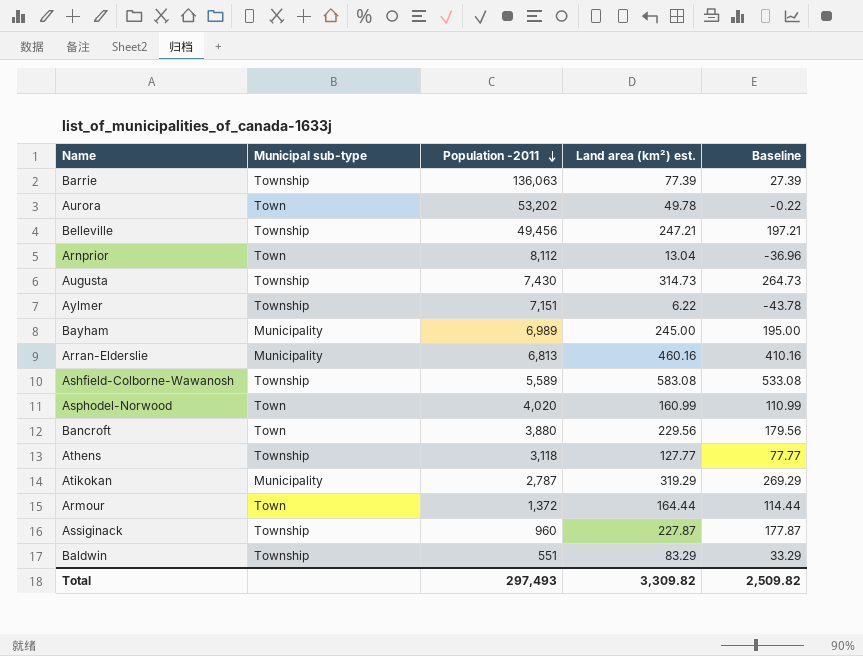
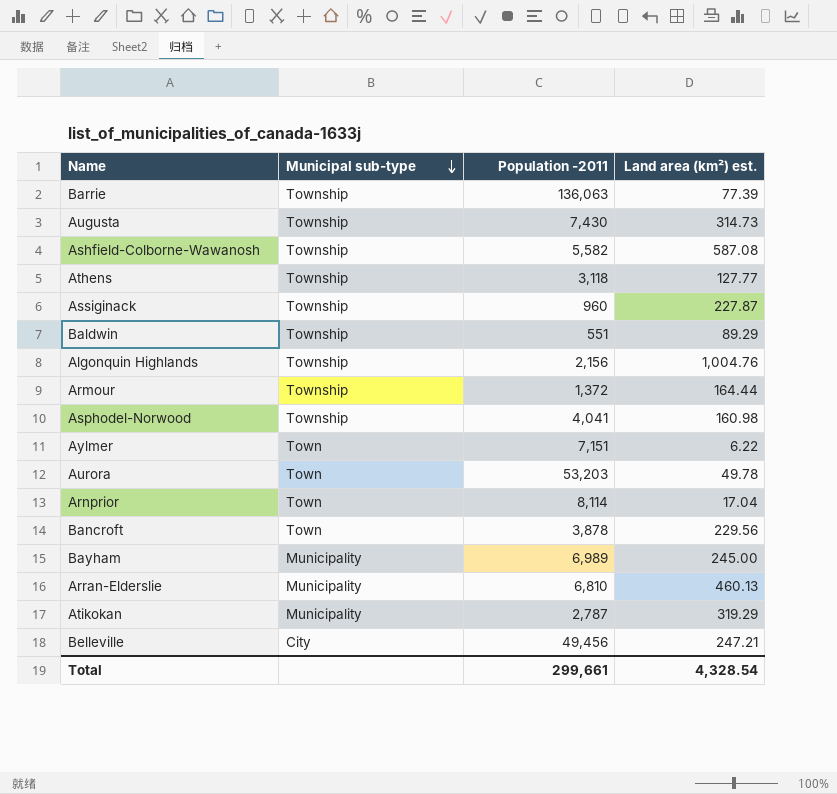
row order: Population -2011 descending -> Municipal sub-type descending
column Baseline | formula: [Land area (km²) est.] - 50 -> none
Ashfield-Colborne-Wawanosh | Population -2011: 5,589 -> 5,582
Ashfield-Colborne-Wawanosh | Land area (km²) est.: 583.08 -> 587.08
Baldwin | Land area (km²) est.: 83.29 -> 89.29
row Algonquin Highlands: none -> Township | 2,156 | 1,004.76
Armour | Municipal sub-type: Town -> Township
Asphodel-Norwood | Municipal sub-type: Town -> Township
Asphodel-Norwood | Population -2011: 4,020 -> 4,041
Asphodel-Norwood | Land area (km²) est.: 160.99 -> 160.98
Aylmer | Municipal sub-type: Township -> Town
Aurora | Population -2011: 53,202 -> 53,203
Arnprior | Population -2011: 8,112 -> 8,114
Arnprior | Land area (km²) est.: 13.04 -> 17.04
Bancroft | Population -2011: 3,880 -> 3,878
Arran-Elderslie | Population -2011: 6,813 -> 6,810
Arran-Elderslie | Land area (km²) est.: 460.16 -> 460.13
Belleville | Municipal sub-type: Township -> City
Total | Population -2011: 297,493 -> 299,661
Total | Land area (km²) est.: 3,309.82 -> 4,328.54

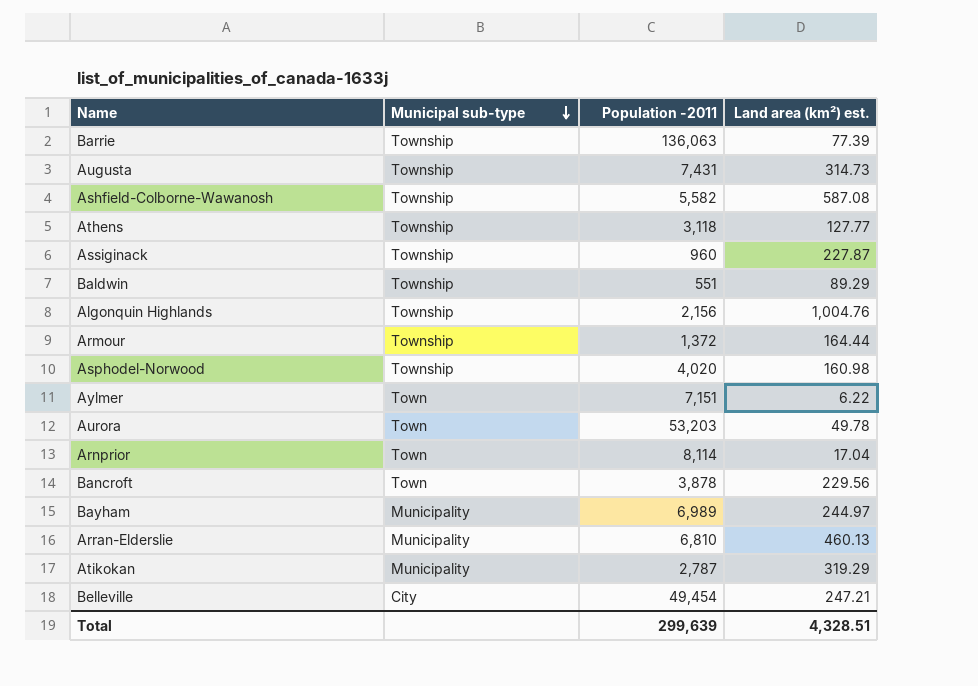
Augusta | Population -2011: 7,430 -> 7,431
Asphodel-Norwood | Population -2011: 4,041 -> 4,020
Bayham | Land area (km²) est.: 245.00 -> 244.97
Belleville | Population -2011: 49,456 -> 49,454
Total | Population -2011: 299,661 -> 299,639
Total | Land area (km²) est.: 4,328.54 -> 4,328.51

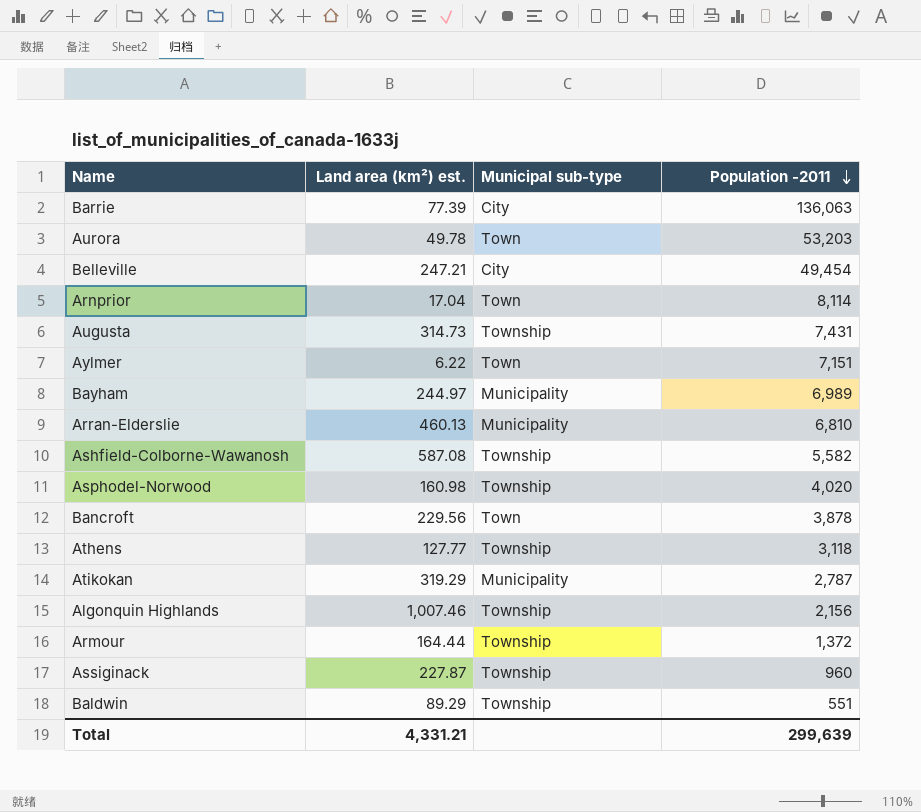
row order: Municipal sub-type descending -> Population -2011 descending
column Land area (km²) est. | position: 4 -> 2
Barrie | Municipal sub-type: Township -> City
Algonquin Highlands | Land area (km²) est.: 1,004.76 -> 1,007.46
Total | Land area (km²) est.: 4,328.51 -> 4,331.21

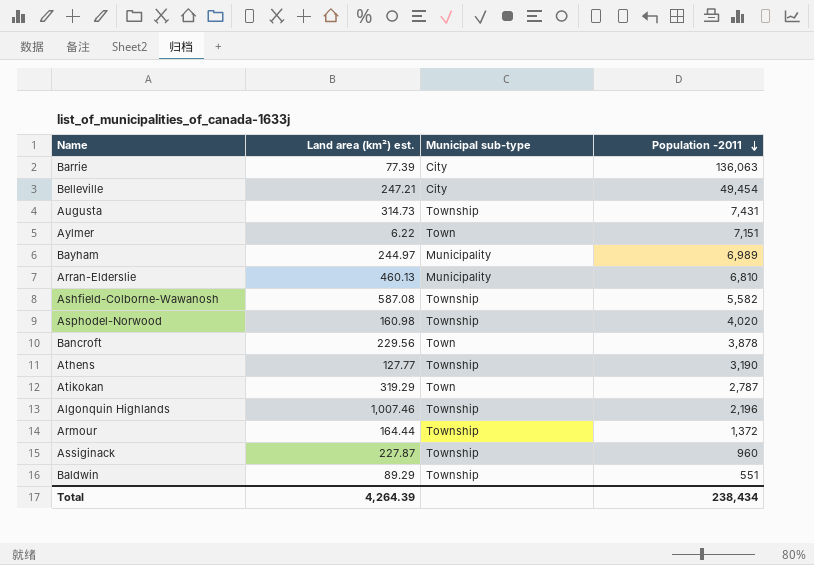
row Aurora: 49.78 | Town | 53,203 -> none
row Arnprior: 17.04 | Town | 8,114 -> none
Athens | Population -2011: 3,118 -> 3,190
Atikokan | Municipal sub-type: Municipality -> Town
Algonquin Highlands | Population -2011: 2,156 -> 2,196
Total | Land area (km²) est.: 4,331.21 -> 4,264.39
Total | Population -2011: 299,639 -> 238,434

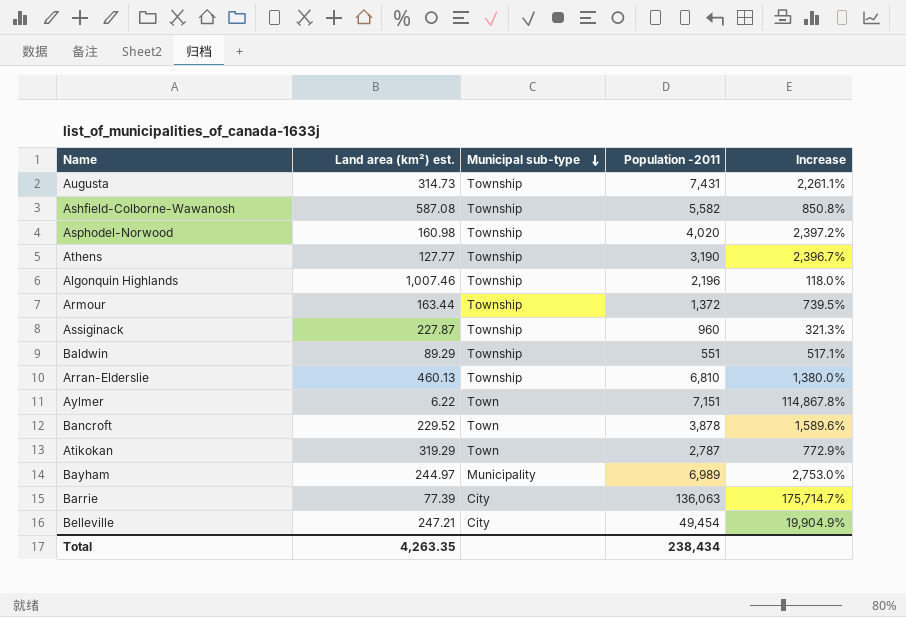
row order: Population -2011 descending -> Municipal sub-type descending
column Increase | formula: none -> ([Population -2011] - [Land area (km²) est.]) / [Land area (km²) est.]
Armour | Land area (km²) est.: 164.44 -> 163.44
Arran-Elderslie | Municipal sub-type: Municipality -> Township
Bancroft | Land area (km²) est.: 229.56 -> 229.52
Total | Land area (km²) est.: 4,264.39 -> 4,263.35

